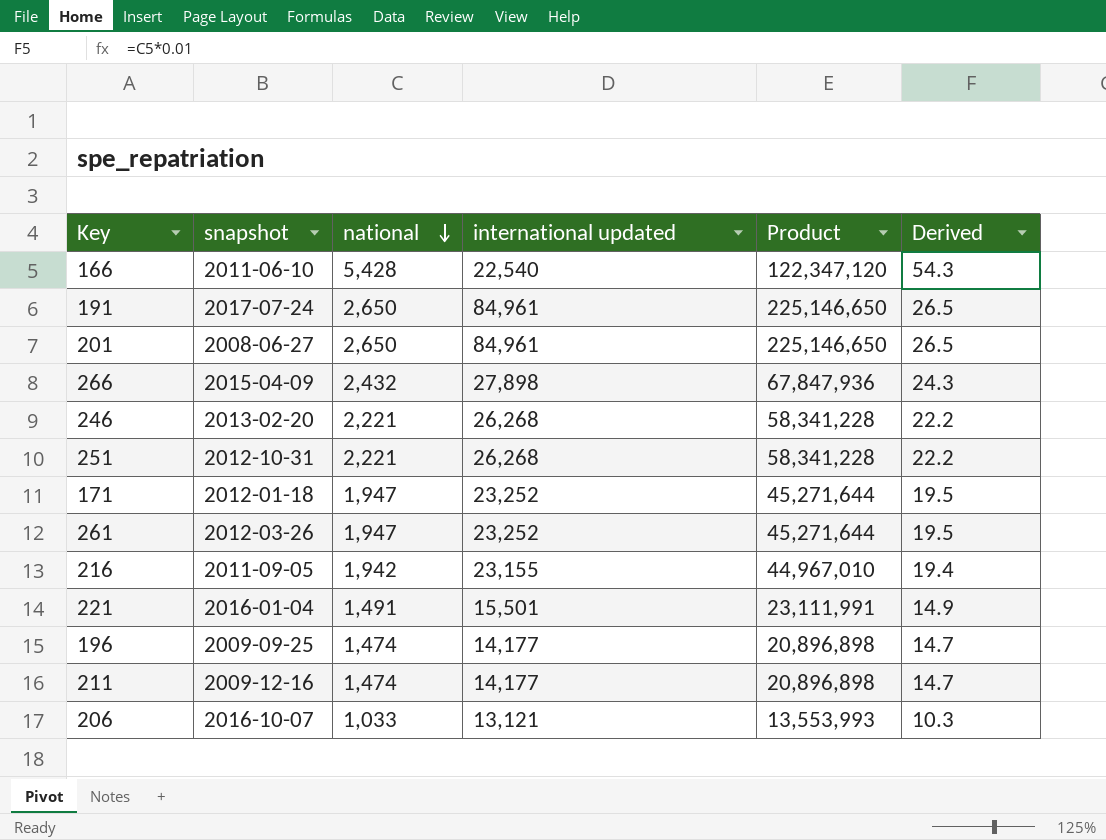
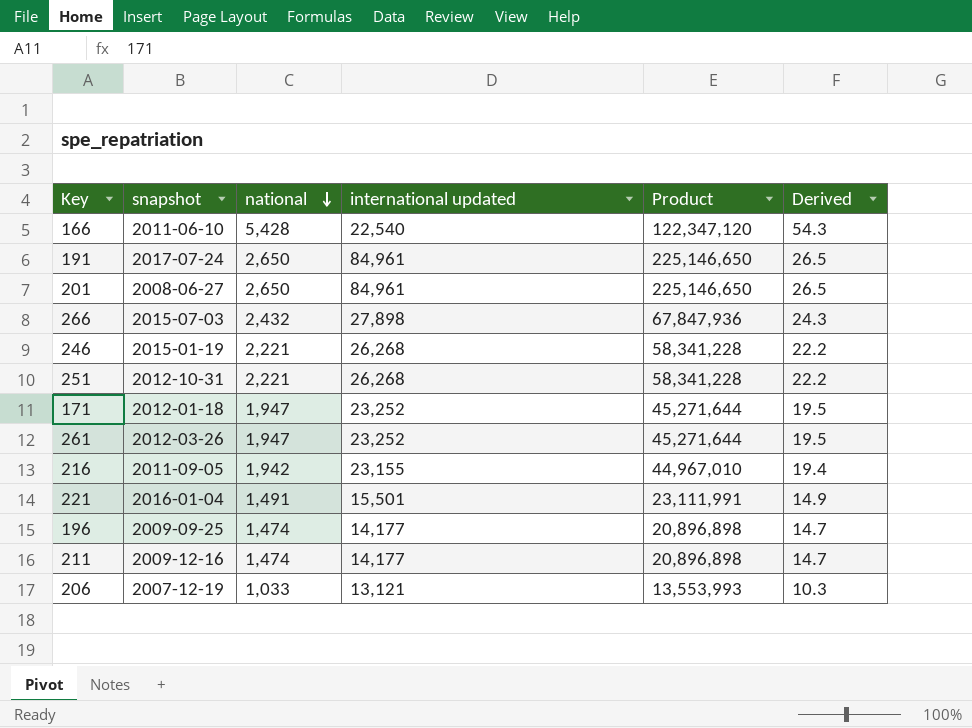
266 | snapshot: 2015-04-09 -> 2015-07-03
246 | snapshot: 2013-02-20 -> 2015-01-19
206 | snapshot: 2016-10-07 -> 2007-12-19

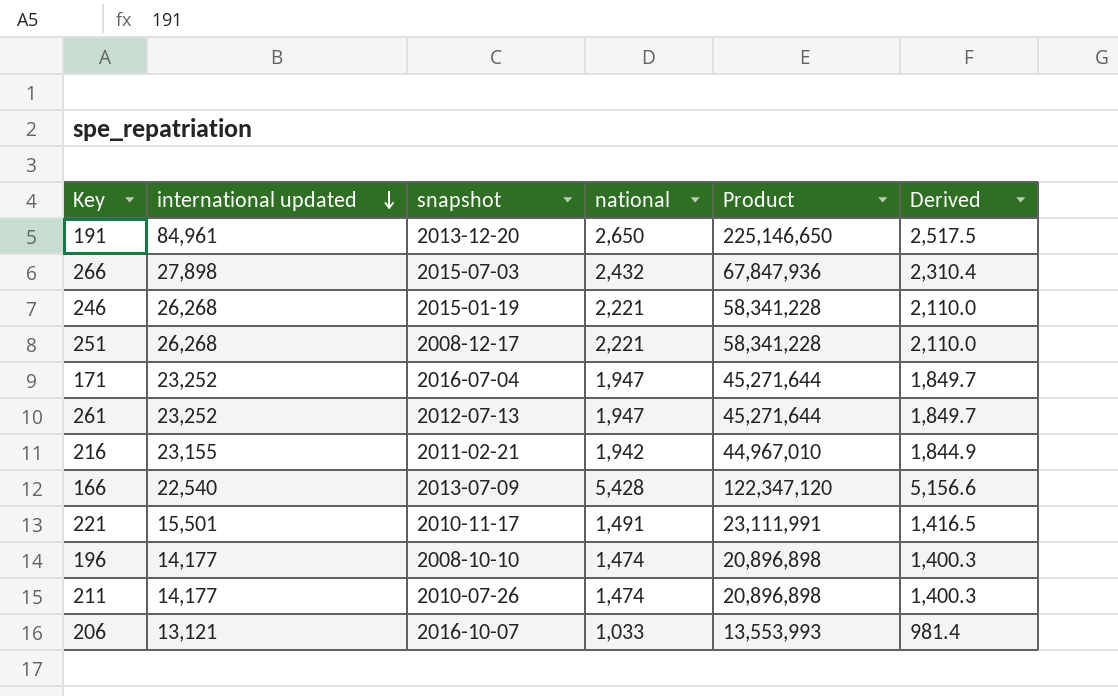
row order: national descending -> international updated descending
column international updated | position: 4 -> 2
column Derived | formula: [national] * 0.01 -> [national] * 0.95
row 201: 2008-06-27 | 2,650 | 84,961 | 225,146,650 | 26.5 -> none
191 | snapshot: 2017-07-24 -> 2013-12-20
251 | snapshot: 2012-10-31 -> 2008-12-17
171 | snapshot: 2012-01-18 -> 2016-07-04
261 | snapshot: 2012-03-26 -> 2012-07-13
216 | snapshot: 2011-09-05 -> 2011-02-21
166 | snapshot: 2011-06-10 -> 2013-07-09
221 | snapshot: 2016-01-04 -> 2010-11-17
196 | snapshot: 2009-09-25 -> 2008-10-10
211 | snapshot: 2009-12-16 -> 2010-07-26
206 | snapshot: 2007-12-19 -> 2016-10-07

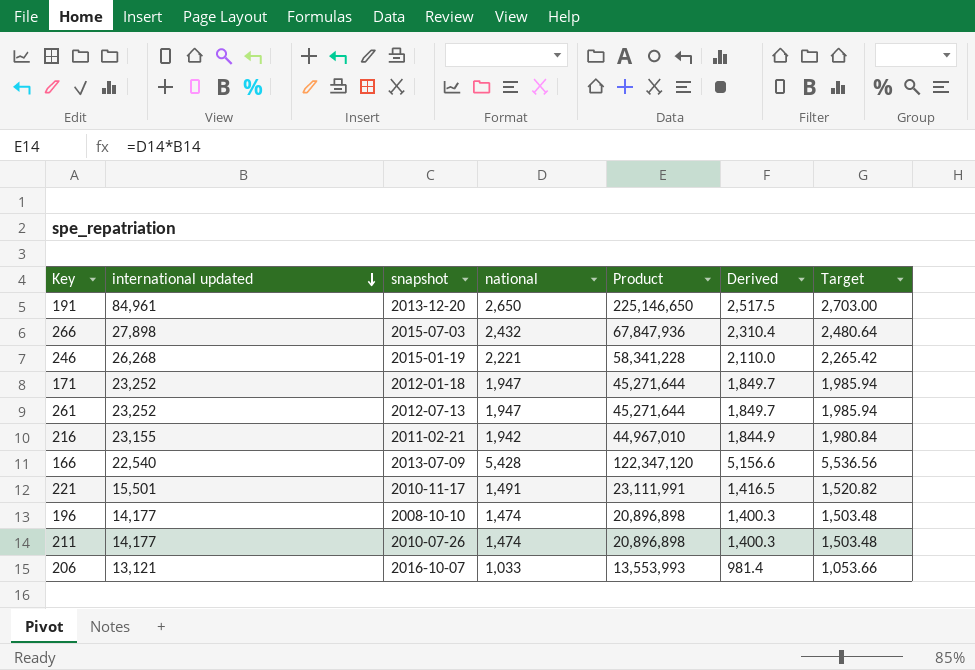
column Target | formula: none -> [national] * 1.02
row 251: 26,268 | 2008-12-17 | 2,221 | 58,341,228 | 2,110.0 -> none
171 | snapshot: 2016-07-04 -> 2012-01-18

